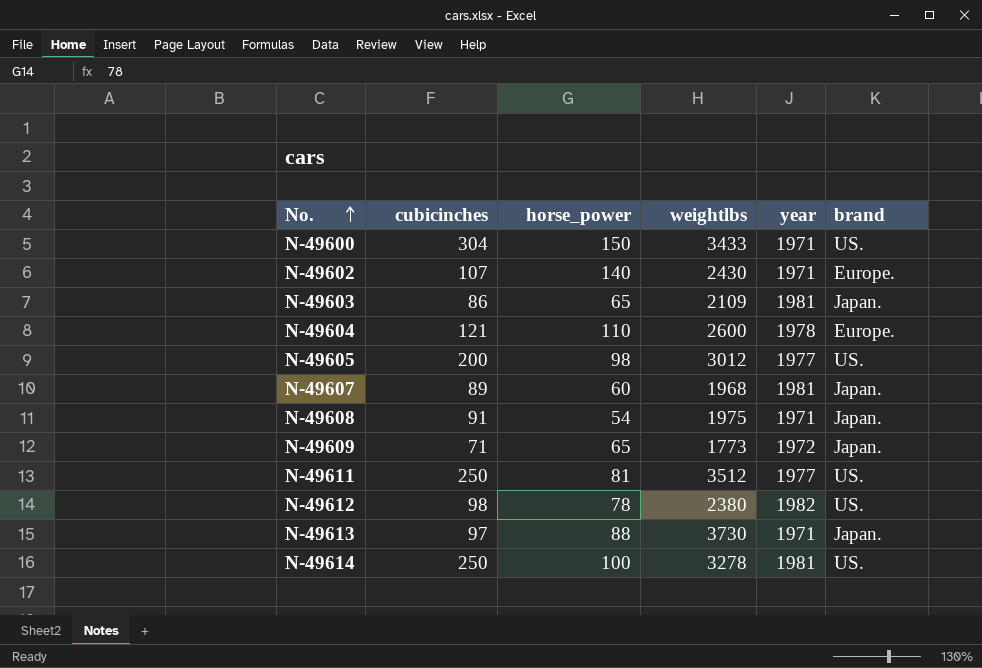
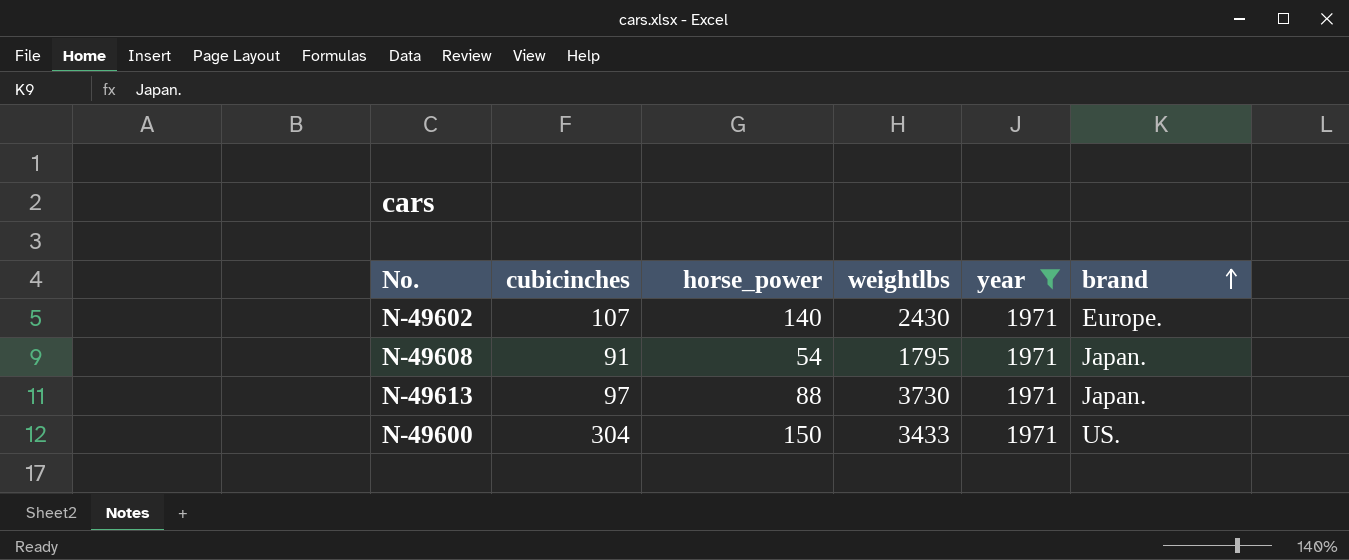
filter: none -> year = 1971
row order: No. ascending -> brand ascending
N-49608 | weightlbs: 1975 -> 1795

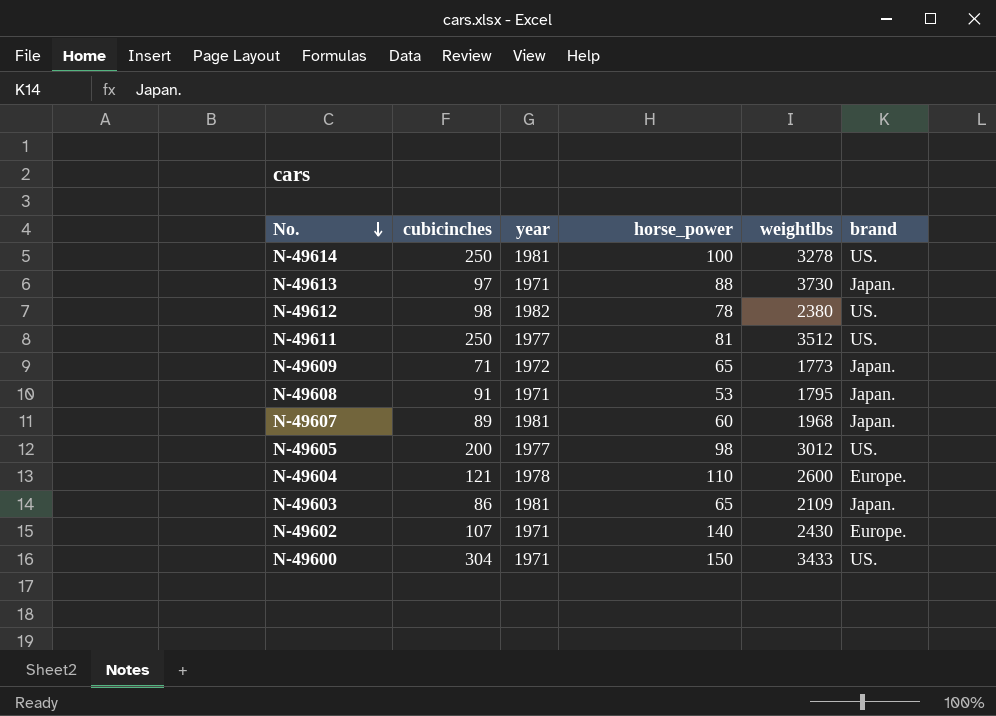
filter: year = 1971 -> none
row order: brand ascending -> No. descending
column year | position: 5 -> 3
N-49608 | horse_power: 54 -> 53

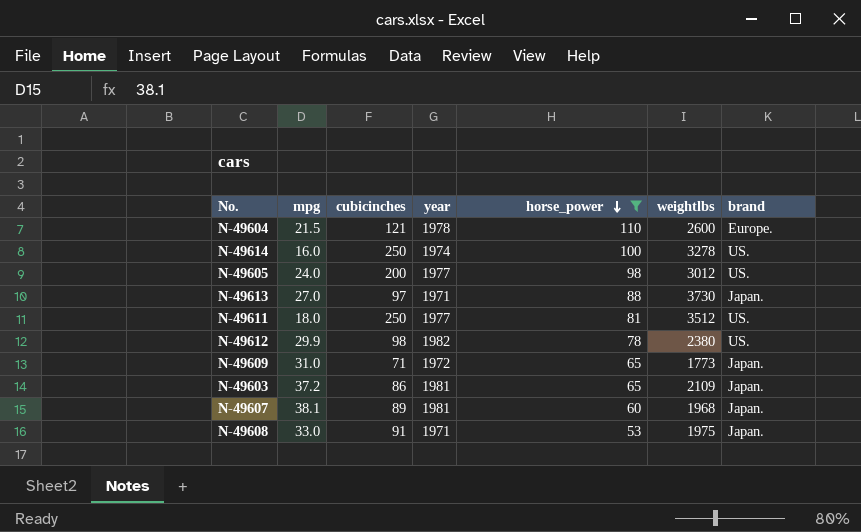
filter: none -> horse_power <= 110
row order: No. descending -> horse_power descending
column mpg | position: none -> 2
N-49614 | year: 1981 -> 1974
N-49608 | weightlbs: 1795 -> 1975

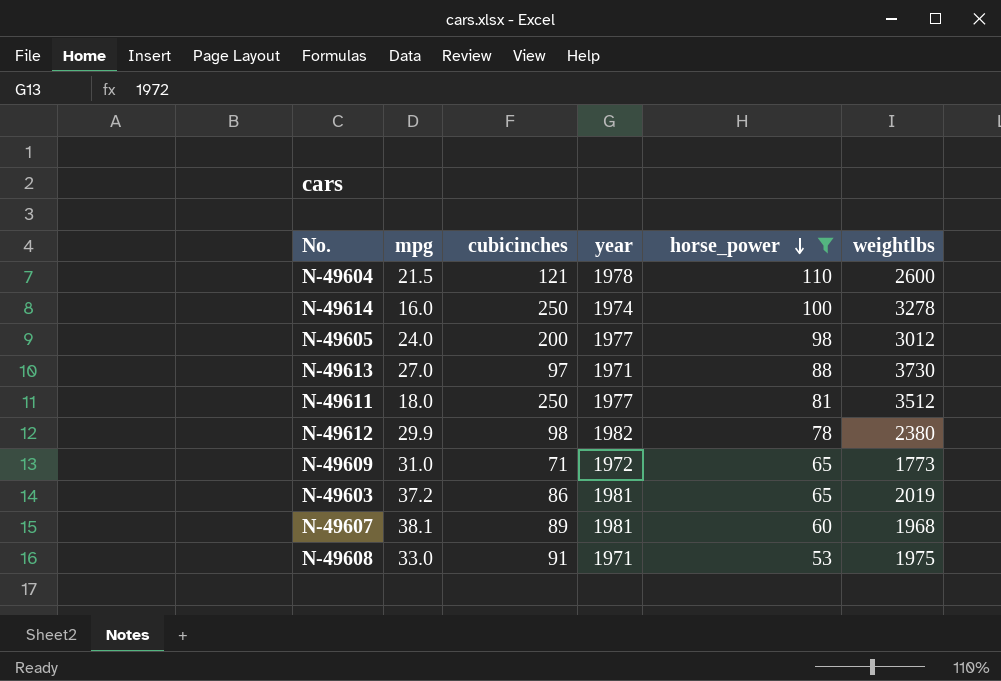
column brand | position: 7 -> none
N-49603 | weightlbs: 2109 -> 2019

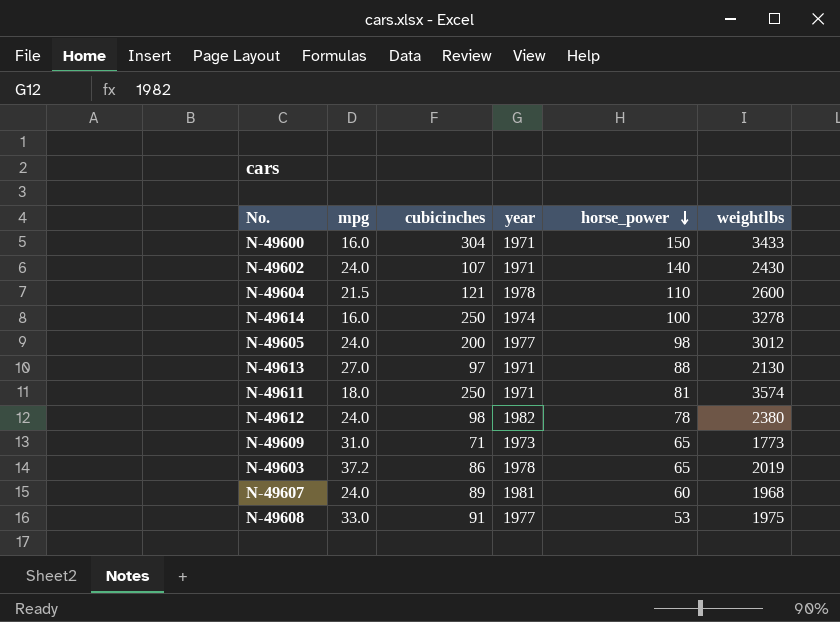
filter: horse_power <= 110 -> none
N-49613 | weightlbs: 3730 -> 2130
N-49611 | year: 1977 -> 1971
N-49611 | weightlbs: 3512 -> 3574
N-49612 | mpg: 29.9 -> 24.0
N-49609 | year: 1972 -> 1973
N-49603 | year: 1981 -> 1978
N-49607 | mpg: 38.1 -> 24.0
N-49608 | year: 1971 -> 1977

